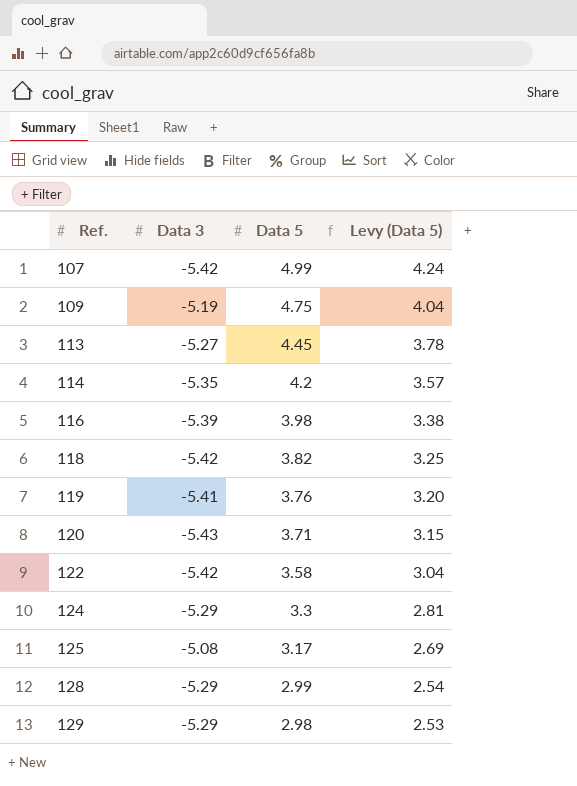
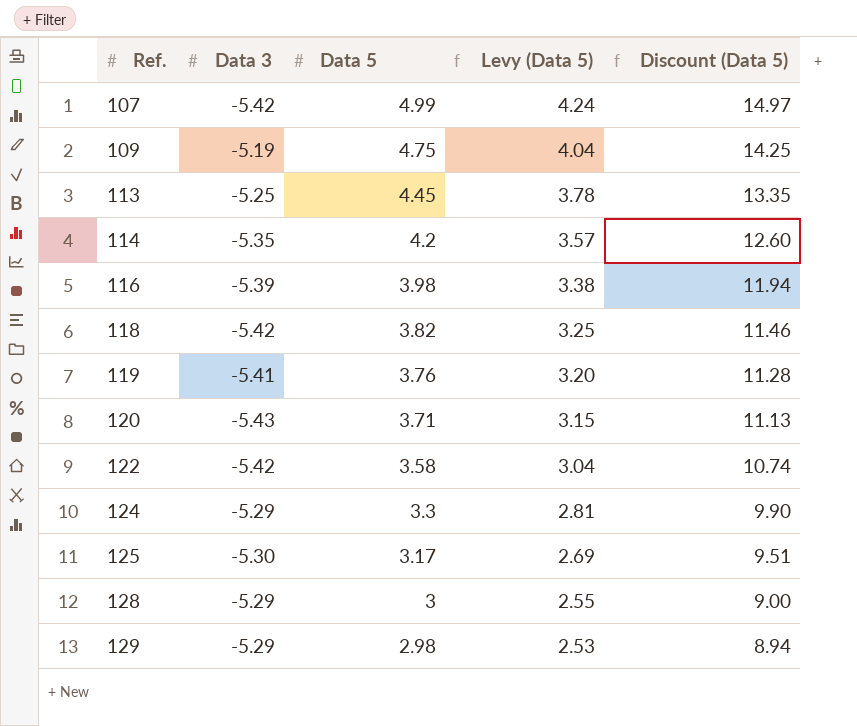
column Discount (Data 5) | formula: none -> [Data 5] * 3
113 | Data 3: -5.27 -> -5.25
125 | Data 3: -5.08 -> -5.30
128 | Data 5: 2.99 -> 3
128 | Levy (Data 5): 2.54 -> 2.55

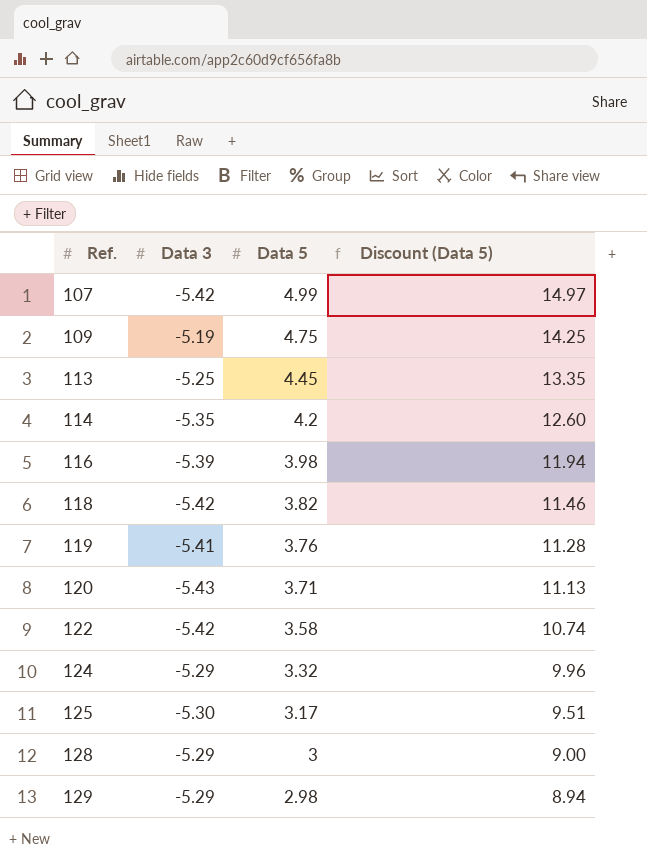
column Levy (Data 5) | formula: [Data 5] * 0.85 -> none
124 | Data 5: 3.3 -> 3.32
124 | Discount (Data 5): 9.90 -> 9.96

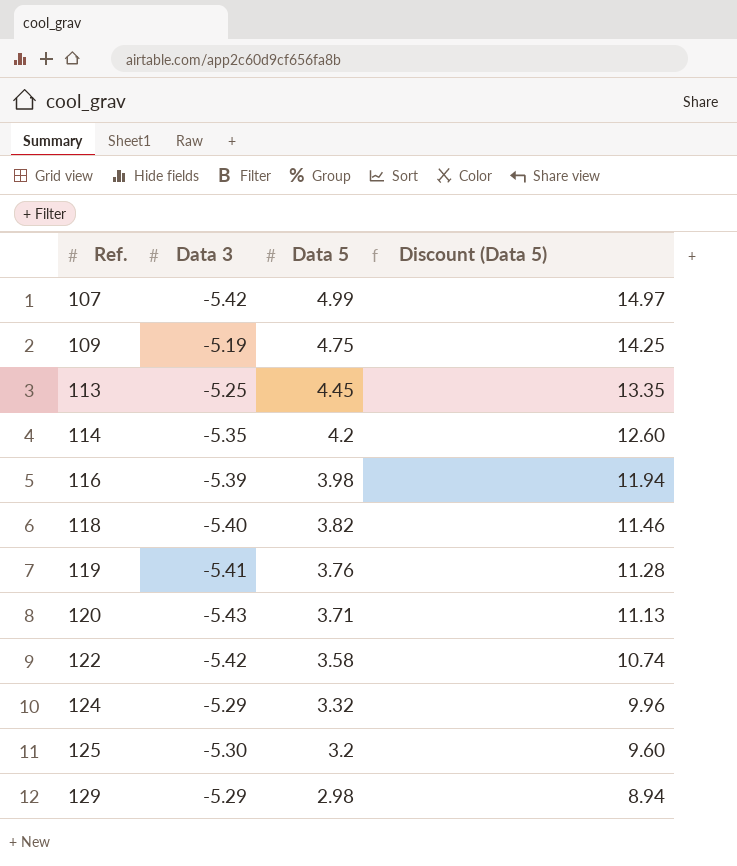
row 128: -5.29 | 3 | 9.00 -> none
118 | Data 3: -5.42 -> -5.40
125 | Data 5: 3.17 -> 3.2
125 | Discount (Data 5): 9.51 -> 9.60

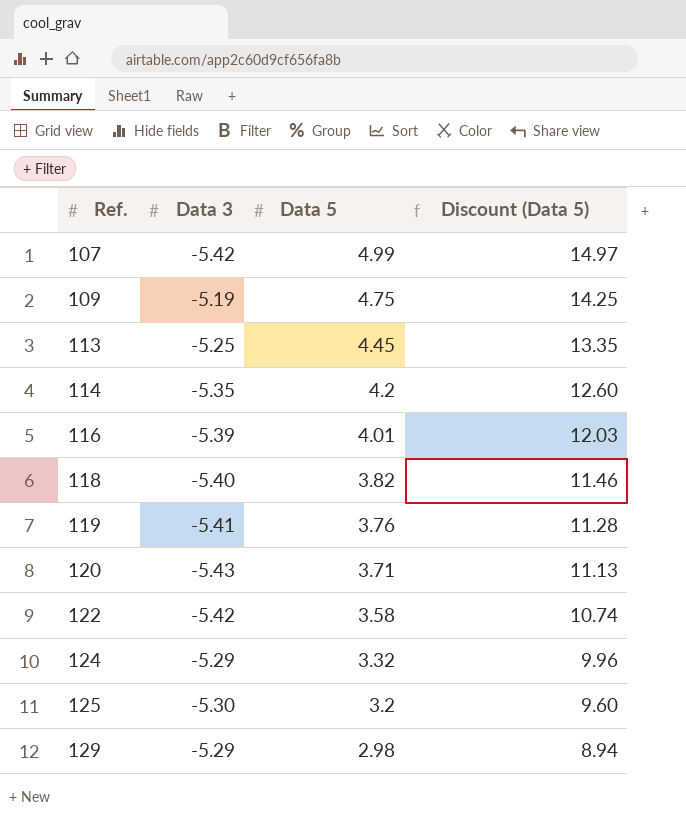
116 | Data 5: 3.98 -> 4.01
116 | Discount (Data 5): 11.94 -> 12.03

